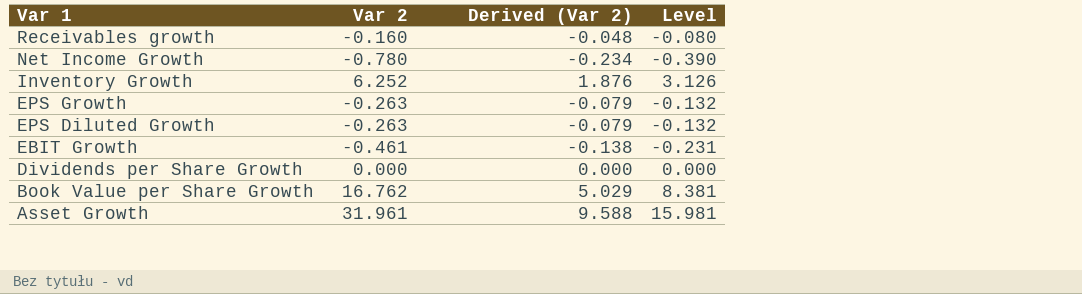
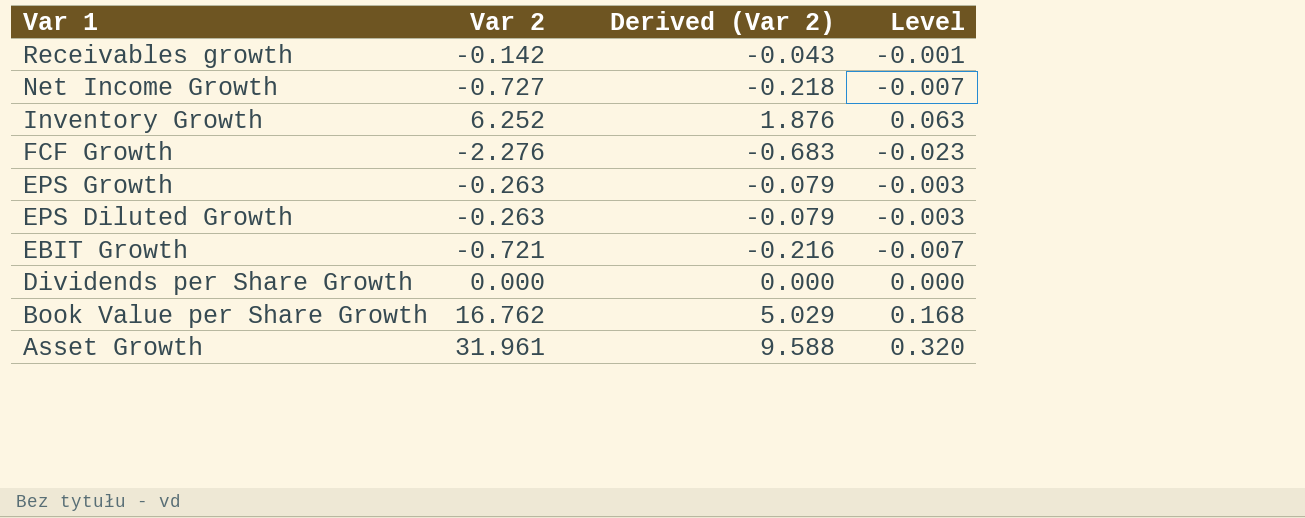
column Level | formula: [Var 2] * 0.5 -> [Var 2] * 0.01
Receivables growth | Var 2: -0.160 -> -0.142
Receivables growth | Derived (Var 2): -0.048 -> -0.043
Net Income Growth | Var 2: -0.780 -> -0.727
Net Income Growth | Derived (Var 2): -0.234 -> -0.218
row FCF Growth: none -> -2.276 | -0.683 | -0.023
EBIT Growth | Var 2: -0.461 -> -0.721
EBIT Growth | Derived (Var 2): -0.138 -> -0.216

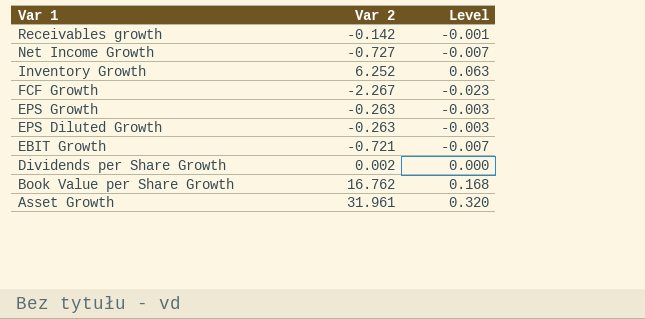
column Derived (Var 2) | formula: [Var 2] * 0.3 -> none
FCF Growth | Var 2: -2.276 -> -2.267
Dividends per Share Growth | Var 2: 0.000 -> 0.002

